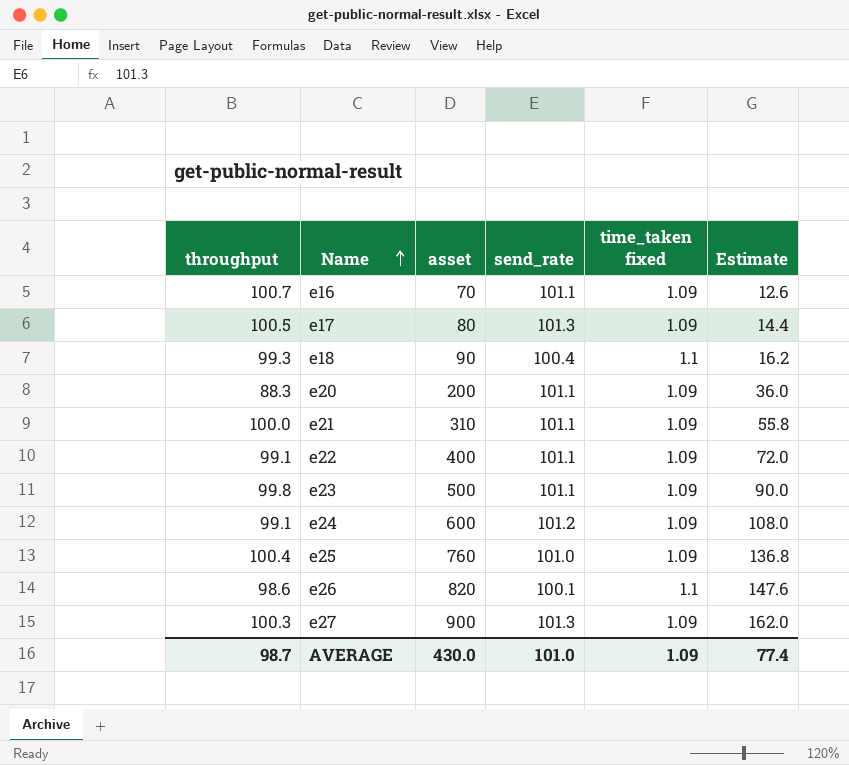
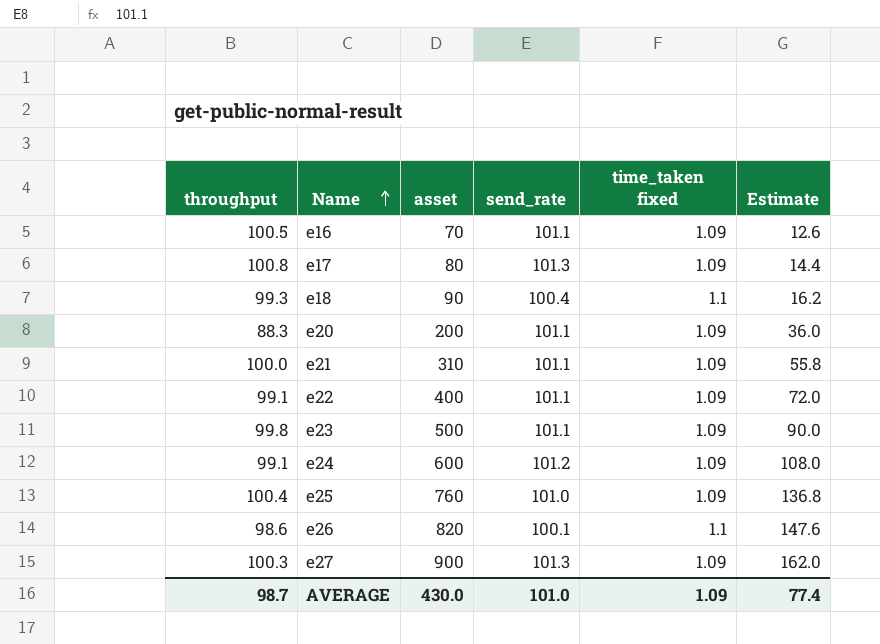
e16 | throughput: 100.7 -> 100.5
e17 | throughput: 100.5 -> 100.8

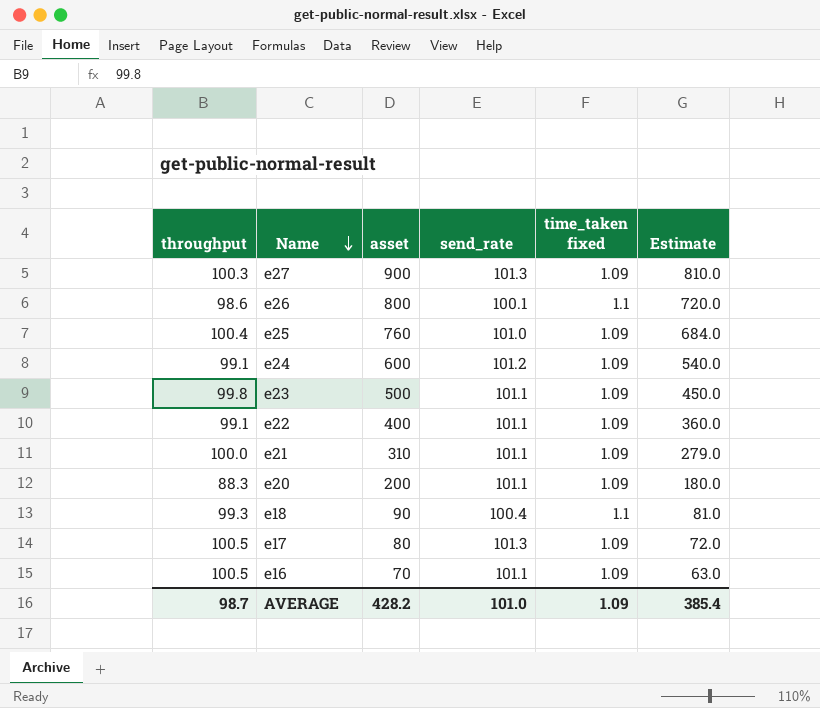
row order: Name ascending -> Name descending
column Estimate | formula: [asset] * 0.18 -> [asset] * 0.9
e26 | asset: 820 -> 800
e17 | throughput: 100.8 -> 100.5
AVERAGE | asset: 430.0 -> 428.2
AVERAGE | Estimate: 77.4 -> 385.4

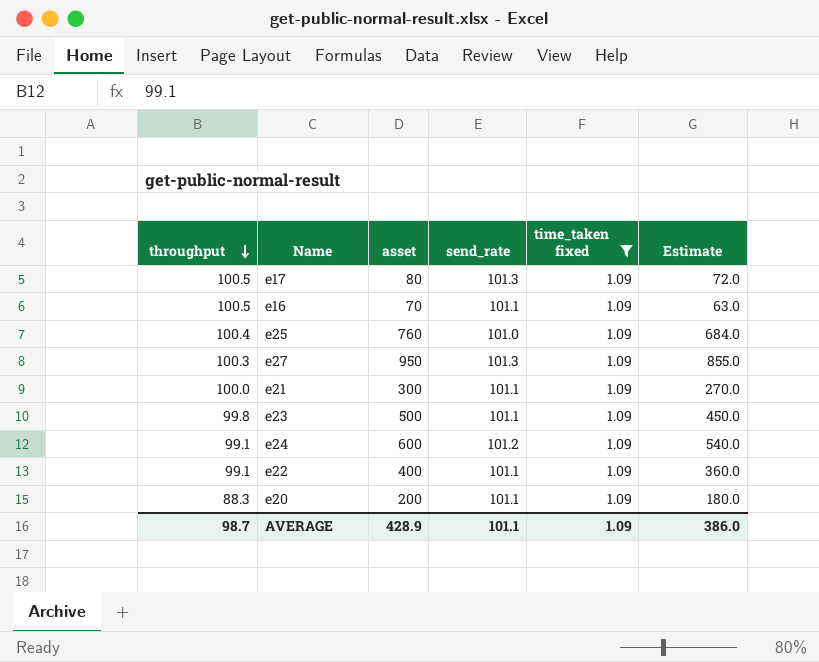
filter: none -> time_taken fixed = 1.09
row order: Name descending -> throughput descending
e27 | asset: 900 -> 950
e27 | Estimate: 810.0 -> 855.0
e21 | asset: 310 -> 300
e21 | Estimate: 279.0 -> 270.0
AVERAGE | asset: 428.2 -> 428.9
AVERAGE | send_rate: 101.0 -> 101.1
AVERAGE | Estimate: 385.4 -> 386.0

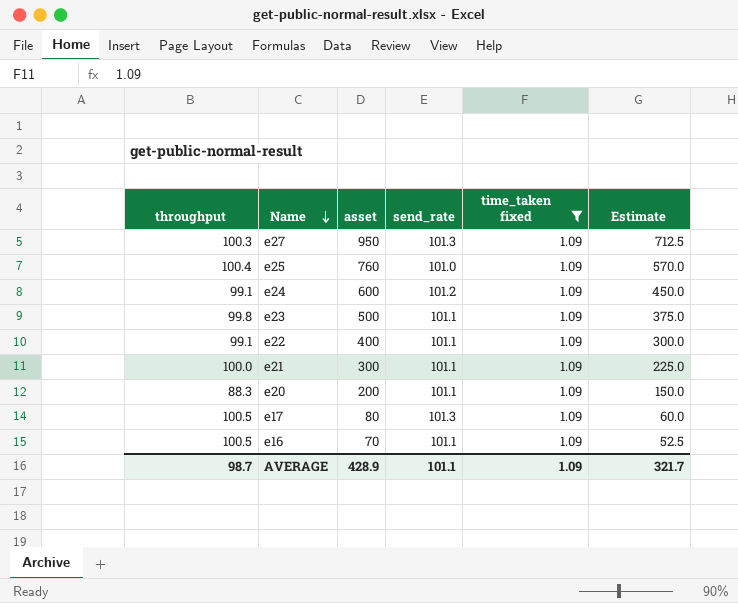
row order: throughput descending -> Name descending
column Estimate | formula: [asset] * 0.9 -> [asset] * 0.75
AVERAGE | Estimate: 386.0 -> 321.7

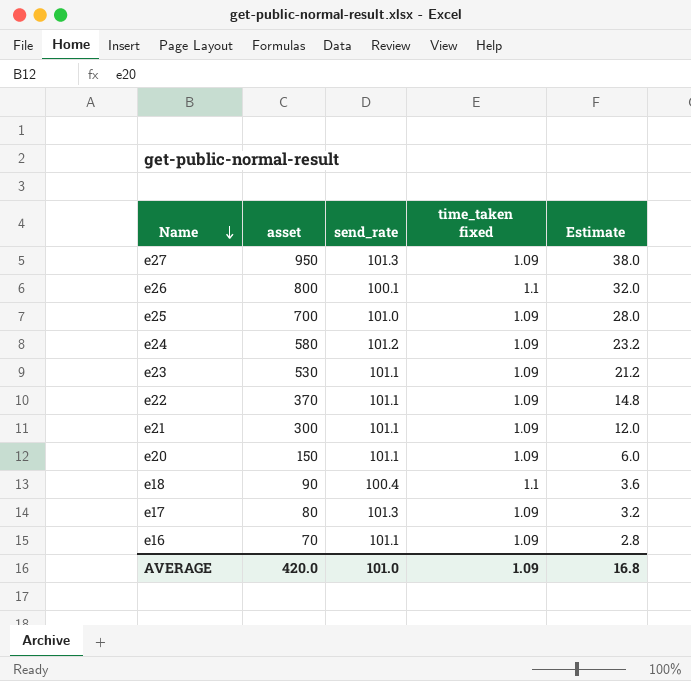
filter: time_taken fixed = 1.09 -> none
column throughput | position: 1 -> none
column Estimate | formula: [asset] * 0.75 -> [asset] * 0.04
e25 | asset: 760 -> 700
e24 | asset: 600 -> 580
e23 | asset: 500 -> 530
e22 | asset: 400 -> 370
e20 | asset: 200 -> 150
AVERAGE | asset: 428.9 -> 420.0
AVERAGE | send_rate: 101.1 -> 101.0
AVERAGE | Estimate: 321.7 -> 16.8

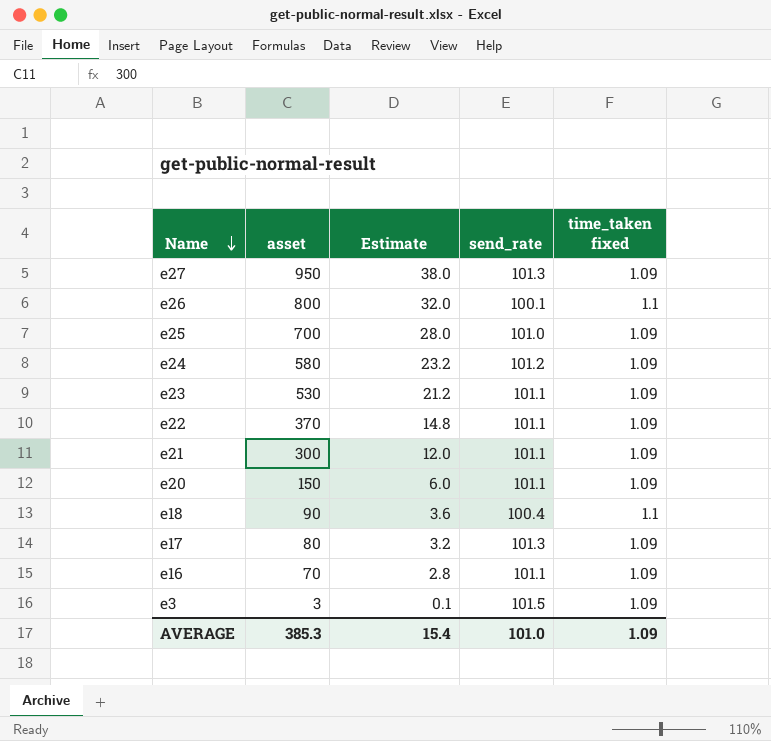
column Estimate | position: 5 -> 3
row e3: none -> 3 | 0.1 | 101.5 | 1.09
AVERAGE | asset: 420.0 -> 385.3
AVERAGE | Estimate: 16.8 -> 15.4

